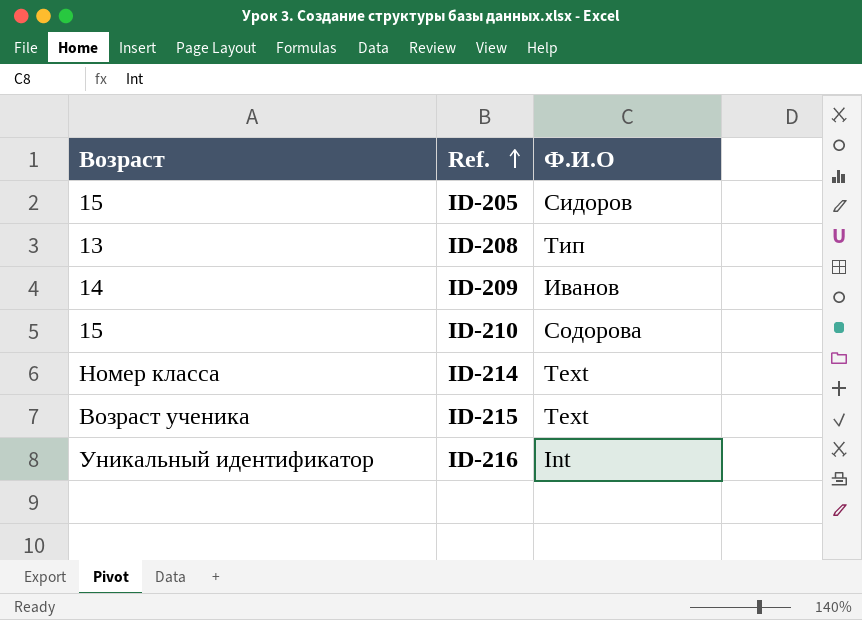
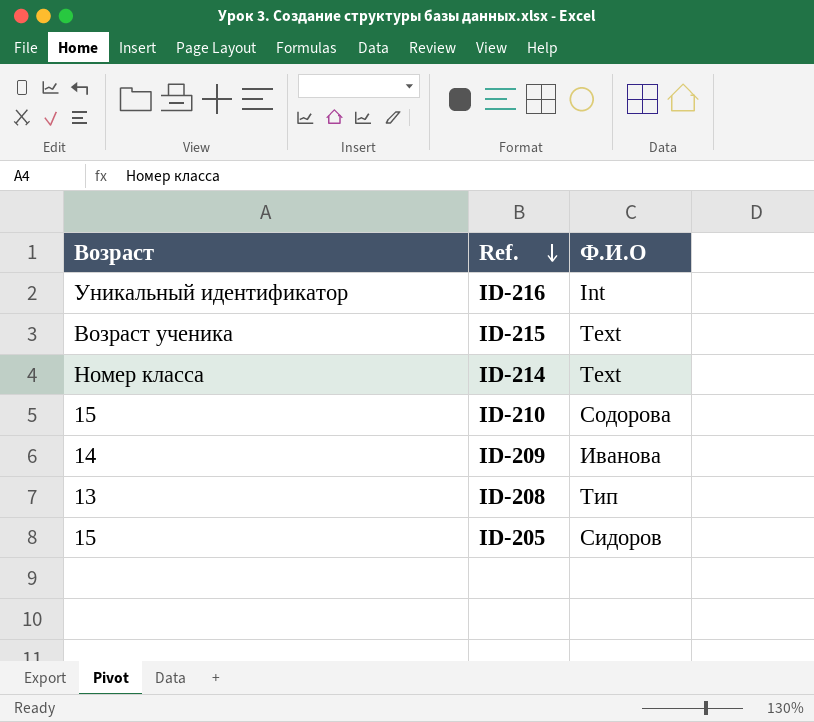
row order: Ref. ascending -> Ref. descending
ID-209 | Ф.И.О: Иванов -> Иванова

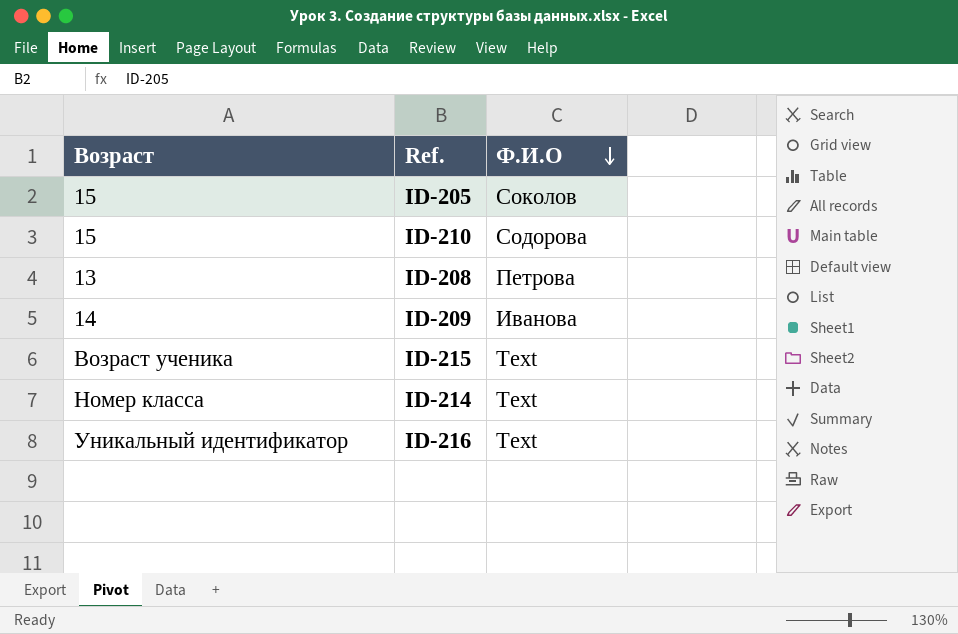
row order: Ref. descending -> Ф.И.О descending
ID-205 | Ф.И.О: Сидоров -> Соколов
ID-208 | Ф.И.О: Тип -> Петрова
ID-216 | Ф.И.О: Int -> Text

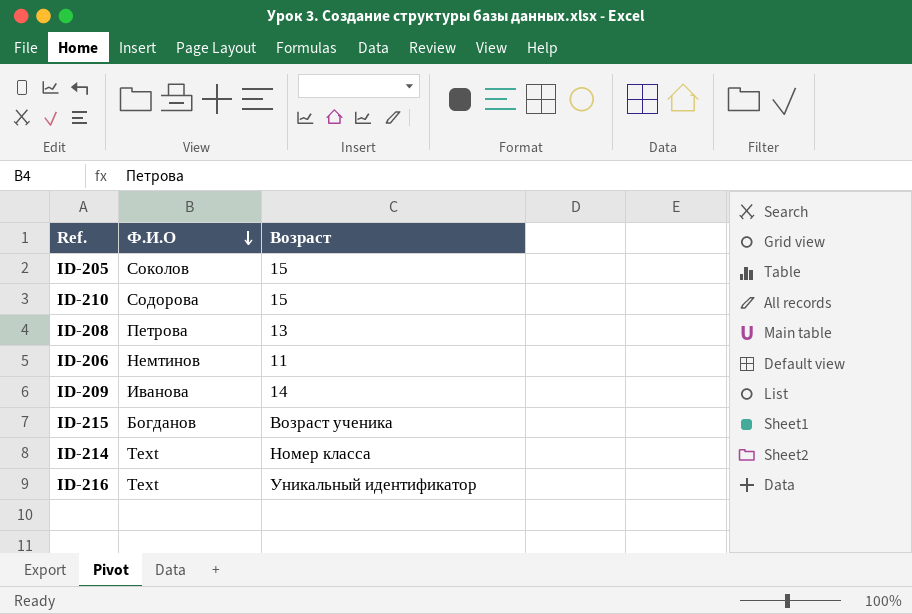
column Возраст | position: 1 -> 3
row ID-206: none -> Немтинов | 11
ID-215 | Ф.И.О: Text -> Богданов

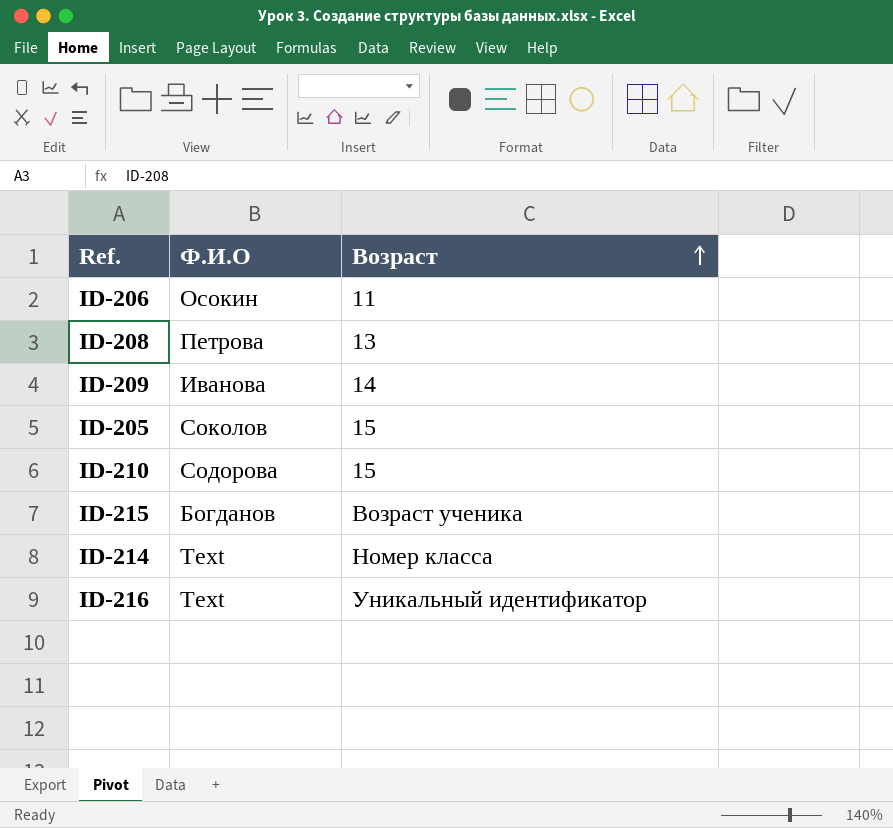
row order: Ф.И.О descending -> Возраст ascending
ID-206 | Ф.И.О: Немтинов -> Осокин

